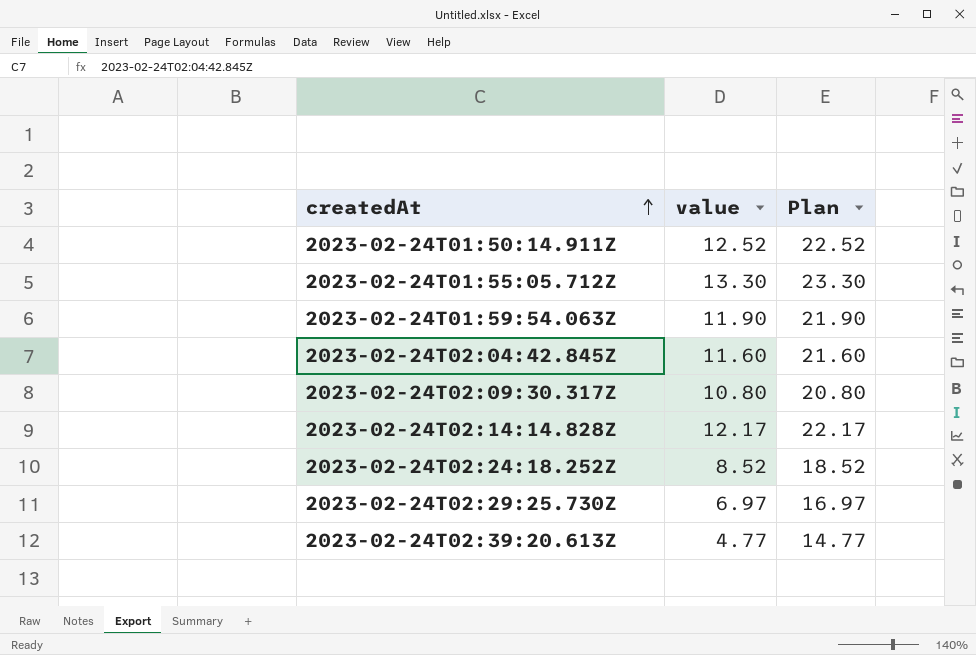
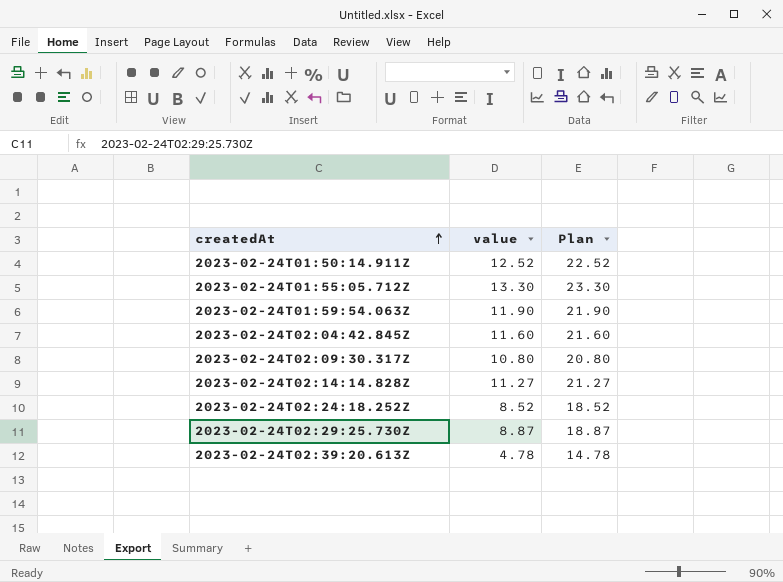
2023-02-24T02:14:14.828Z | value: 12.17 -> 11.27
2023-02-24T02:14:14.828Z | Plan: 22.17 -> 21.27
2023-02-24T02:29:25.730Z | value: 6.97 -> 8.87
2023-02-24T02:29:25.730Z | Plan: 16.97 -> 18.87
2023-02-24T02:39:20.613Z | value: 4.77 -> 4.78
2023-02-24T02:39:20.613Z | Plan: 14.77 -> 14.78

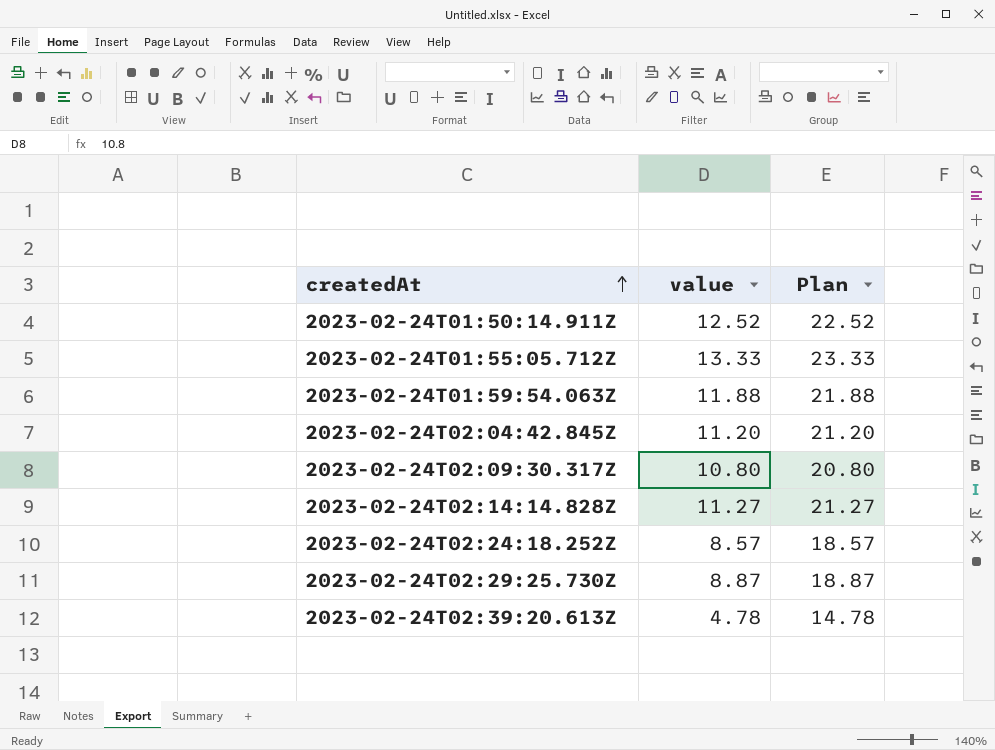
2023-02-24T01:55:05.712Z | value: 13.30 -> 13.33
2023-02-24T01:55:05.712Z | Plan: 23.30 -> 23.33
2023-02-24T01:59:54.063Z | value: 11.90 -> 11.88
2023-02-24T01:59:54.063Z | Plan: 21.90 -> 21.88
2023-02-24T02:04:42.845Z | value: 11.60 -> 11.20
2023-02-24T02:04:42.845Z | Plan: 21.60 -> 21.20
2023-02-24T02:24:18.252Z | value: 8.52 -> 8.57
2023-02-24T02:24:18.252Z | Plan: 18.52 -> 18.57

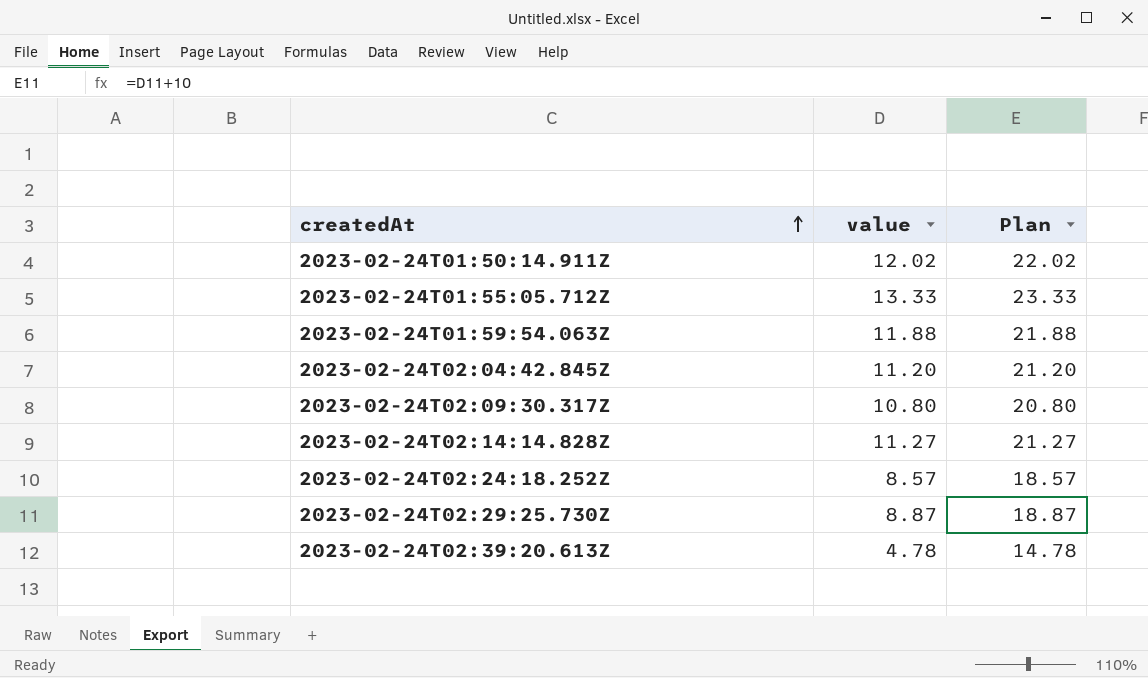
2023-02-24T01:50:14.911Z | value: 12.52 -> 12.02
2023-02-24T01:50:14.911Z | Plan: 22.52 -> 22.02

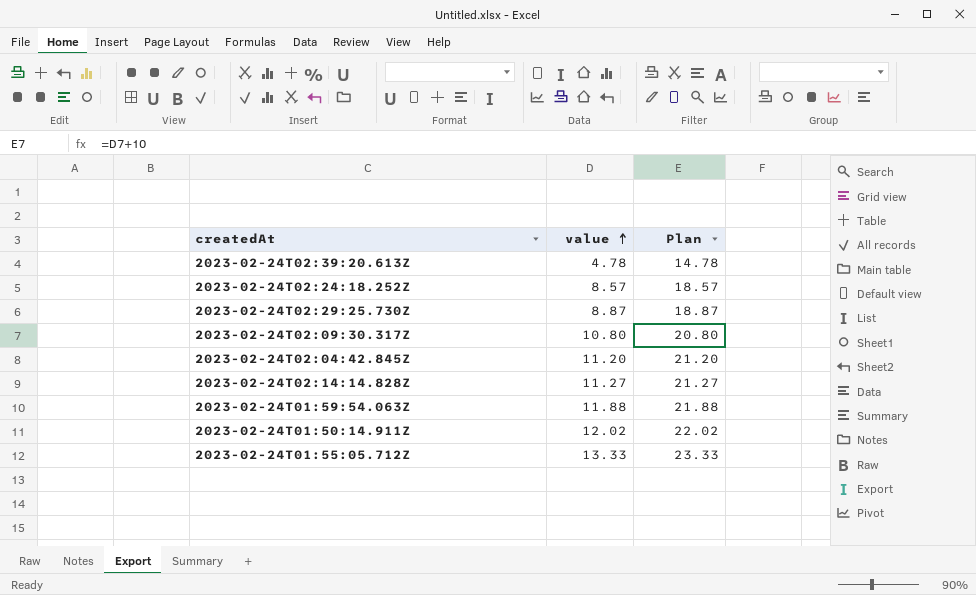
row order: createdAt ascending -> value ascending

